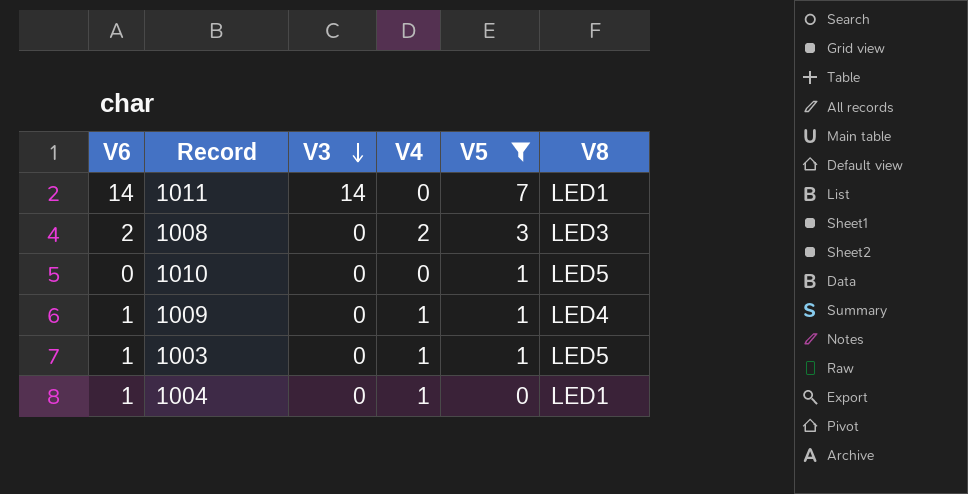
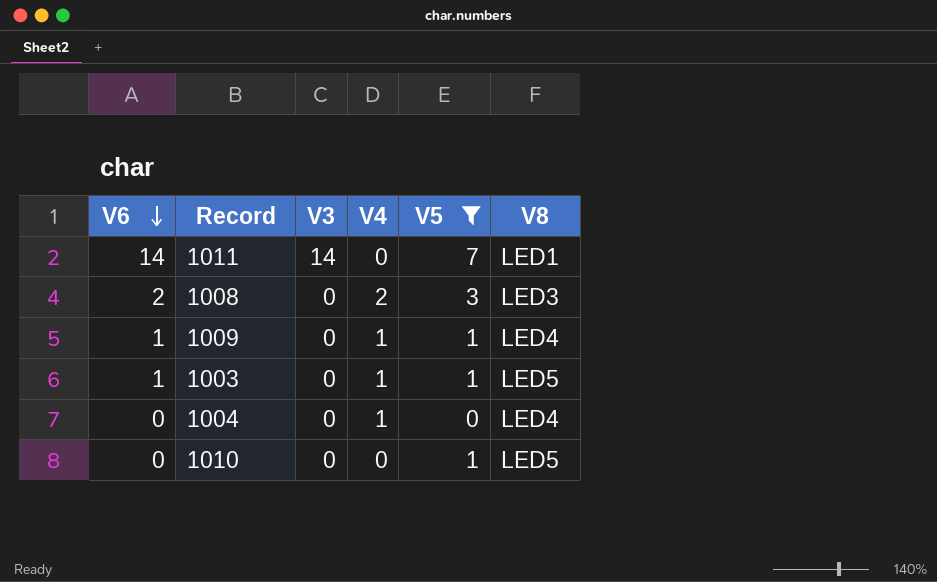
row order: V3 descending -> V6 descending
1004 | V6: 1 -> 0
1004 | V8: LED1 -> LED4

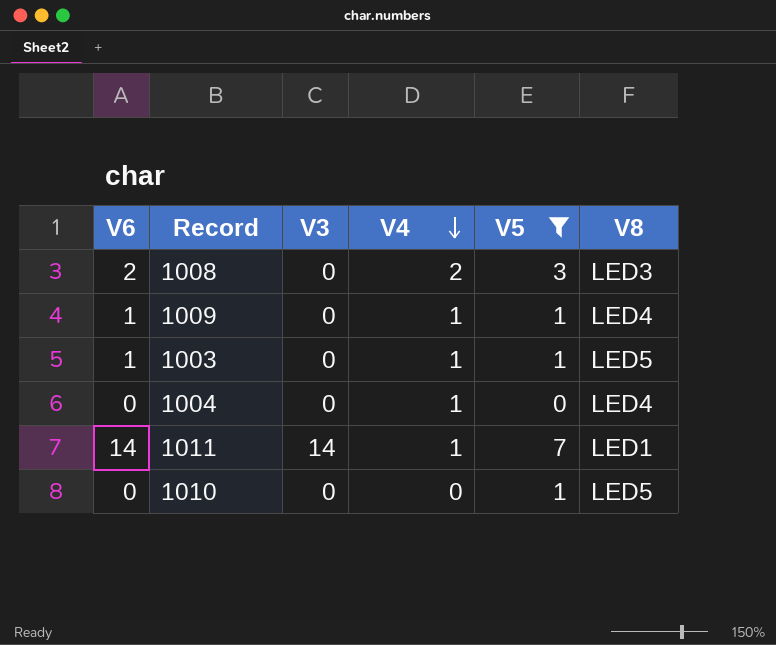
row order: V6 descending -> V4 descending
1011 | V4: 0 -> 1

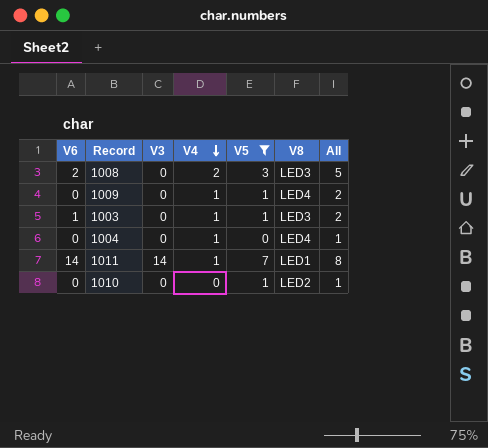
column All | formula: none -> [V4] + [V5]
1009 | V6: 1 -> 0
1003 | V8: LED5 -> LED3
1010 | V8: LED5 -> LED2

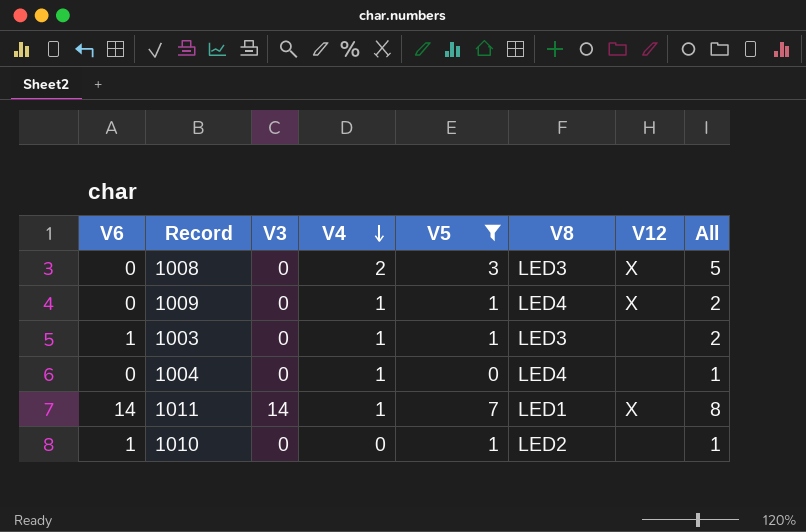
column V12 | position: none -> 7
1008 | V6: 2 -> 0
1010 | V6: 0 -> 1

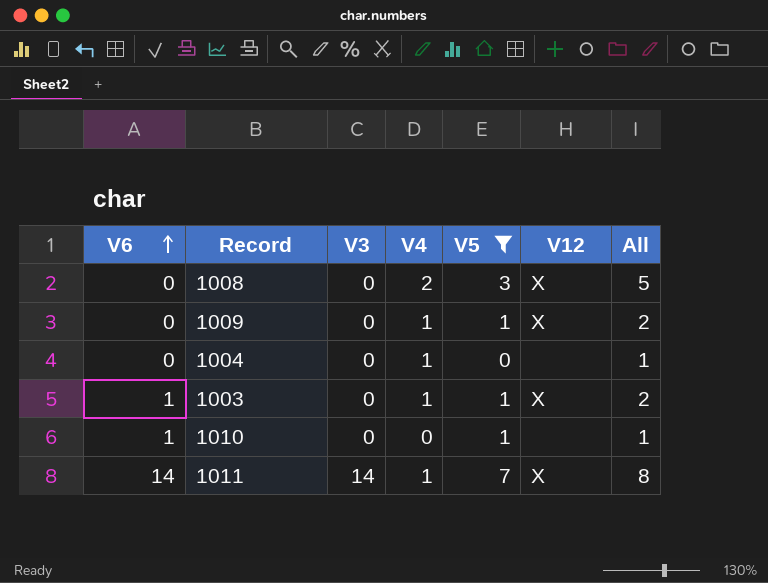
row order: V4 descending -> V6 ascending
column V8 | position: 6 -> none
1003 | V12: none -> X

